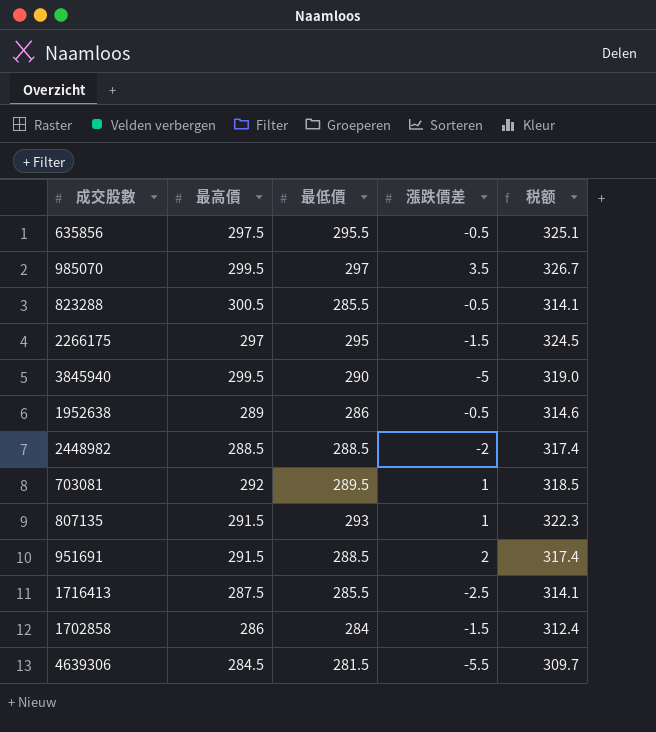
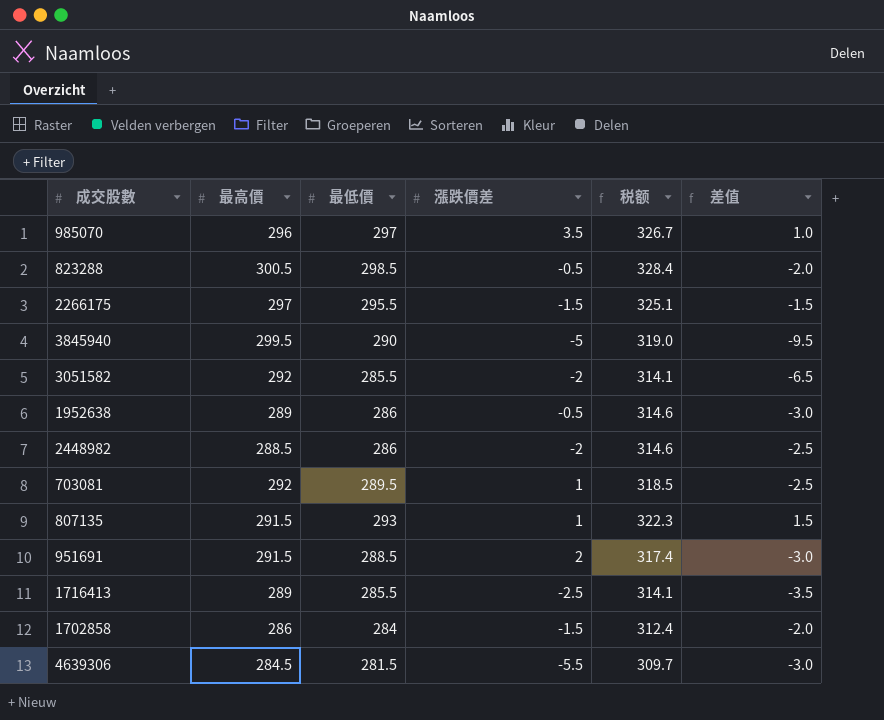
column 差值 | formula: none -> [最低價] - [最高價]
row 635856: 297.5 | 295.5 | -0.5 | 325.1 -> none
985070 | 最高價: 299.5 -> 296
823288 | 最低價: 285.5 -> 298.5
823288 | 税额: 314.1 -> 328.4
2266175 | 最低價: 295 -> 295.5
2266175 | 税额: 324.5 -> 325.1
row 3051582: none -> 292 | 285.5 | -2 | 314.1 | -6.5
2448982 | 最低價: 288.5 -> 286
2448982 | 税额: 317.4 -> 314.6
1716413 | 最高價: 287.5 -> 289

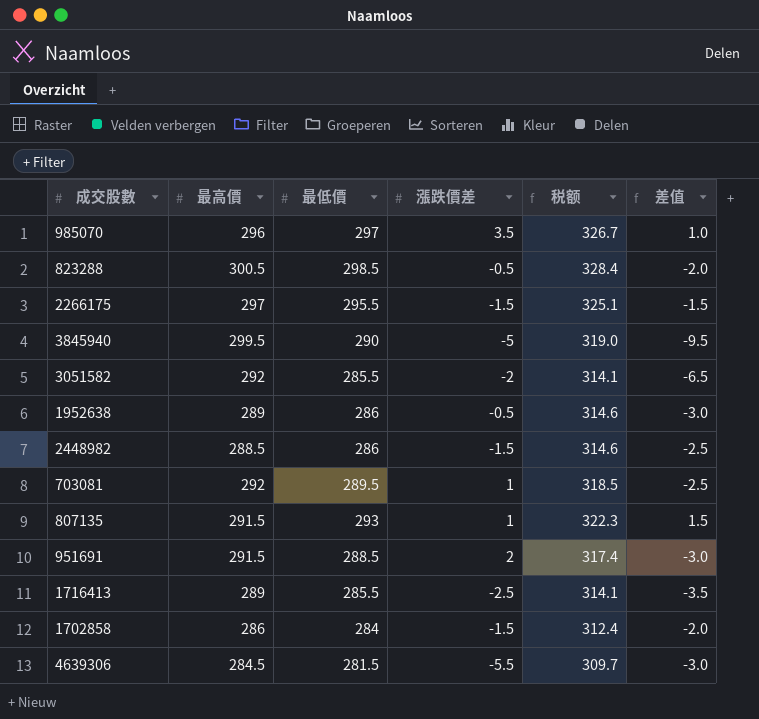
2448982 | 漲跌價差: -2 -> -1.5

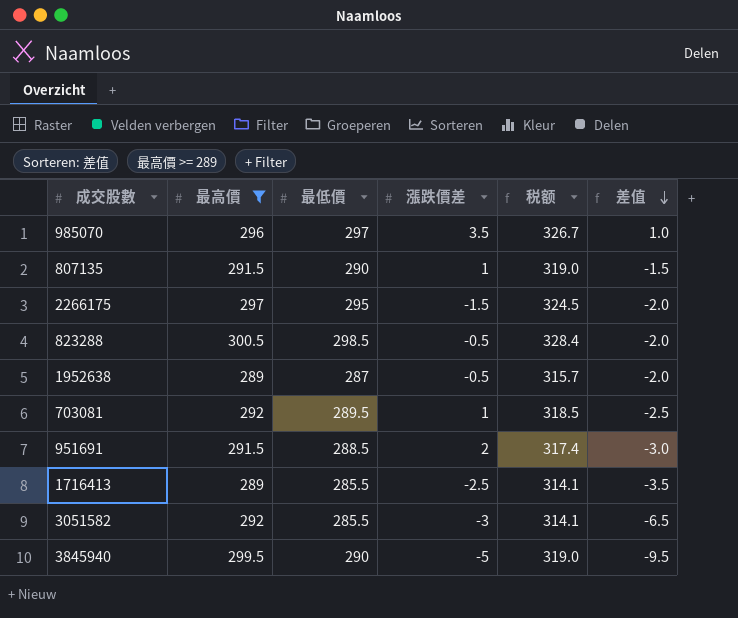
filter: none -> 最高價 >= 289
row order: none -> 差值 descending
807135 | 最低價: 293 -> 290
807135 | 税额: 322.3 -> 319.0
807135 | 差值: 1.5 -> -1.5
2266175 | 最低價: 295.5 -> 295
2266175 | 税额: 325.1 -> 324.5
2266175 | 差值: -1.5 -> -2.0
1952638 | 最低價: 286 -> 287
1952638 | 税额: 314.6 -> 315.7
1952638 | 差值: -3.0 -> -2.0
3051582 | 漲跌價差: -2 -> -3

